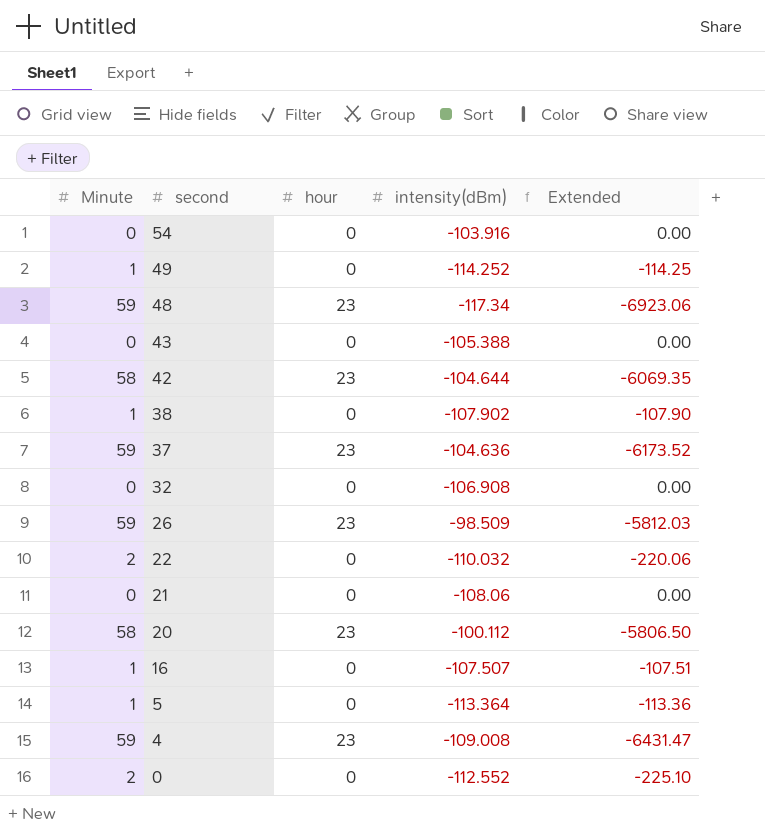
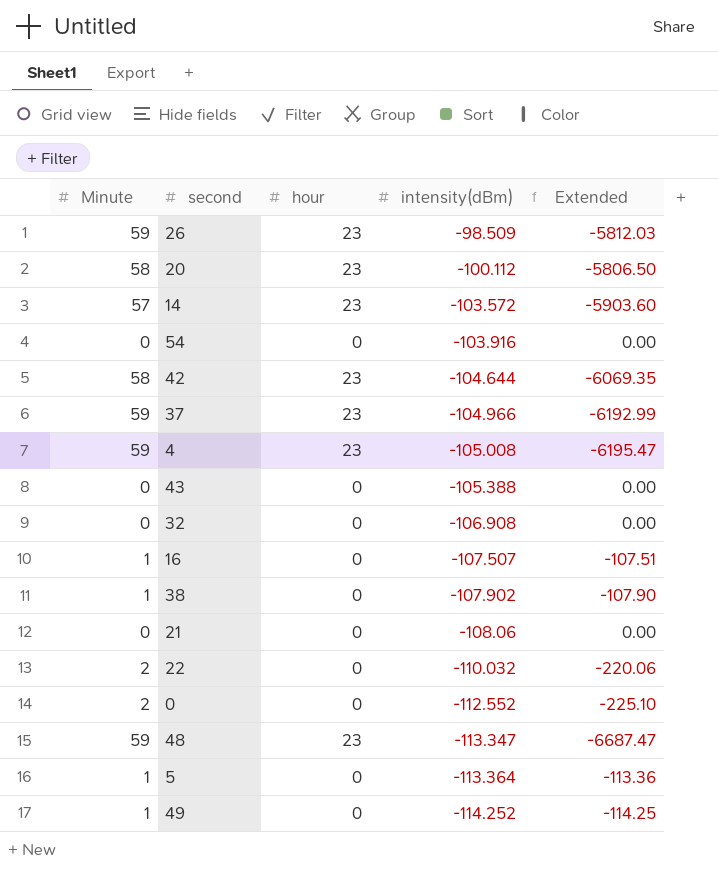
row order: second descending -> intensity(dBm) descending
row 14: none -> 57 | 23 | -103.572 | -5903.60
37 | intensity(dBm): -104.636 -> -104.966
37 | Extended: -6173.52 -> -6192.99
4 | intensity(dBm): -109.008 -> -105.008
4 | Extended: -6431.47 -> -6195.47
48 | intensity(dBm): -117.34 -> -113.347
48 | Extended: -6923.06 -> -6687.47

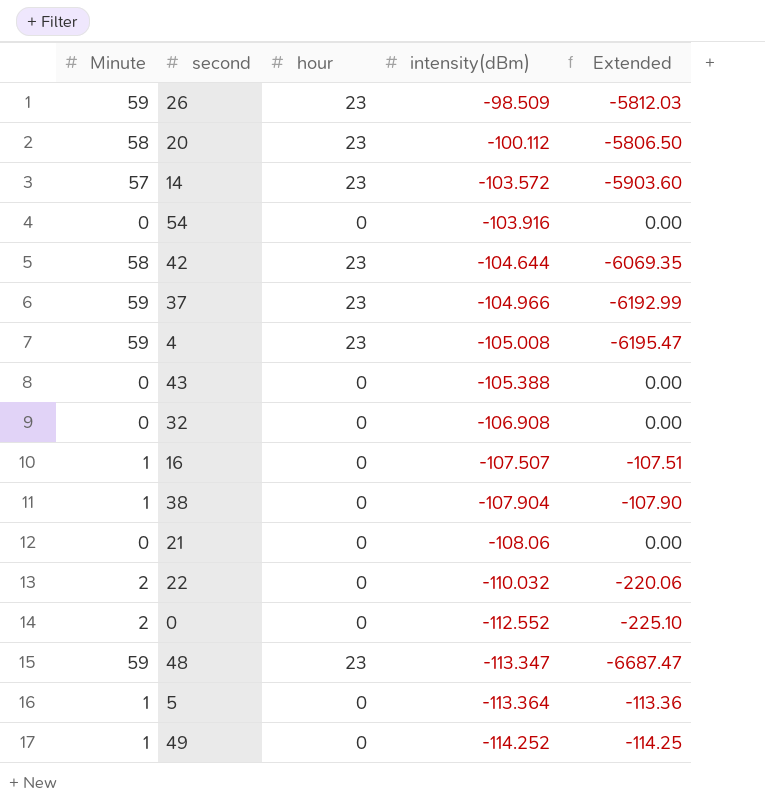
38 | intensity(dBm): -107.902 -> -107.904

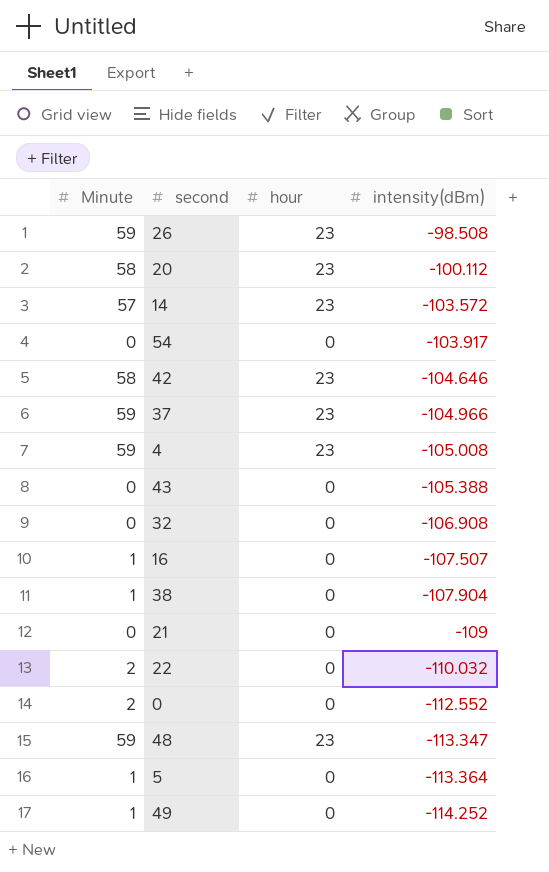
column Extended | formula: [Minute] * [intensity(dBm)] -> none
26 | intensity(dBm): -98.509 -> -98.508
54 | intensity(dBm): -103.916 -> -103.917
42 | intensity(dBm): -104.644 -> -104.646
21 | intensity(dBm): -108.06 -> -109

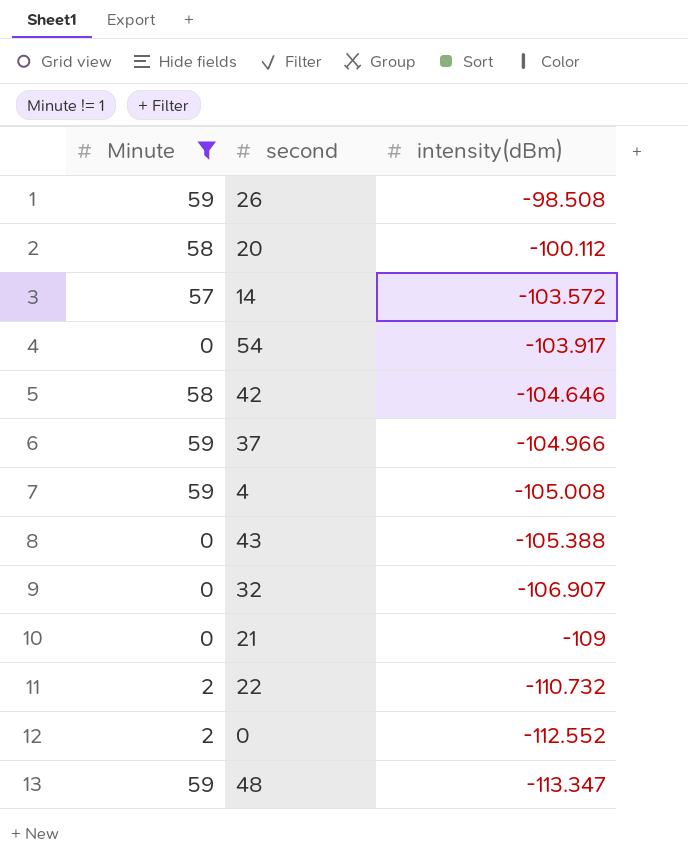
filter: none -> Minute != 1
column hour | position: 3 -> none
32 | intensity(dBm): -106.908 -> -106.907
22 | intensity(dBm): -110.032 -> -110.732

